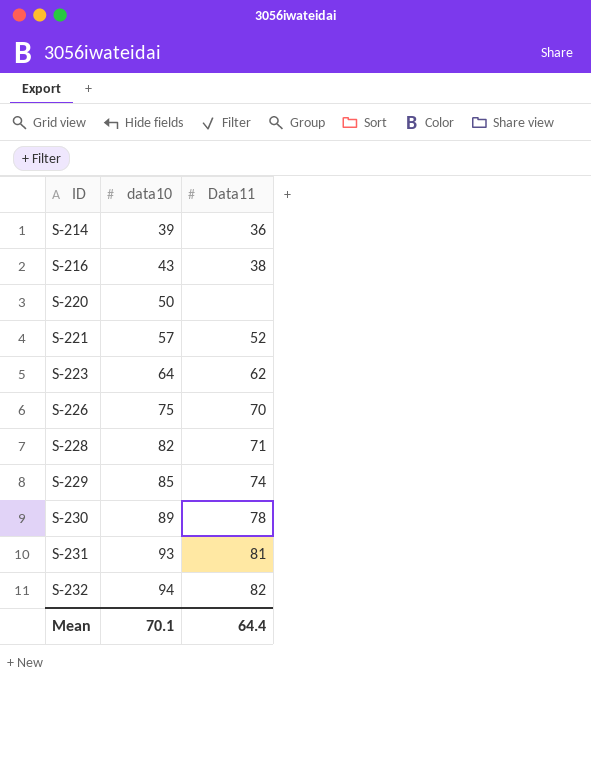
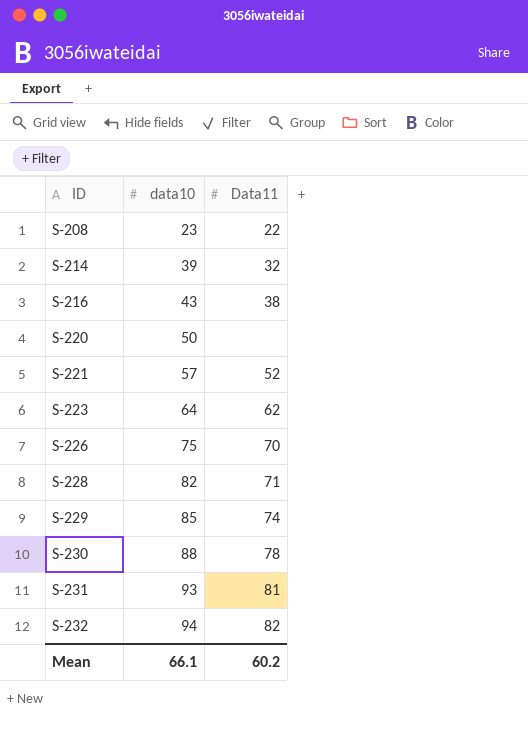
row S-208: none -> 23 | 22
S-214 | Data11: 36 -> 32
S-230 | data10: 89 -> 88
Mean | data10: 70.1 -> 66.1
Mean | Data11: 64.4 -> 60.2

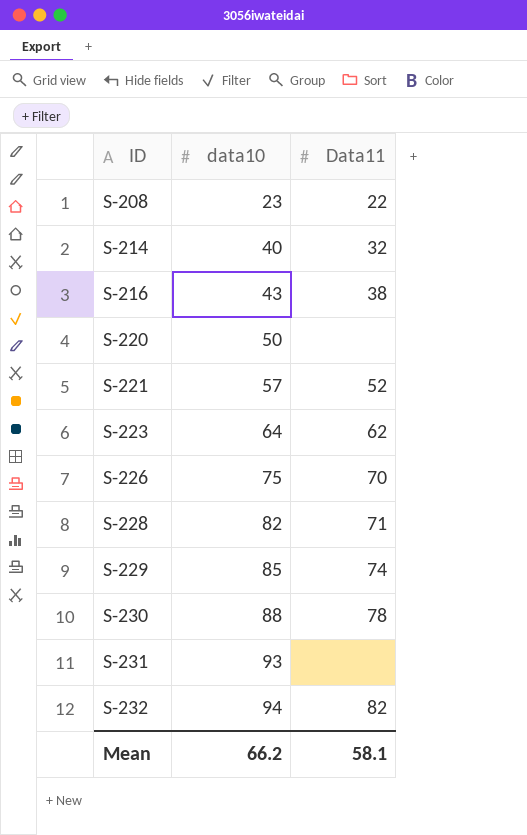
S-214 | data10: 39 -> 40
S-231 | Data11: 81 -> none
Mean | data10: 66.1 -> 66.2
Mean | Data11: 60.2 -> 58.1

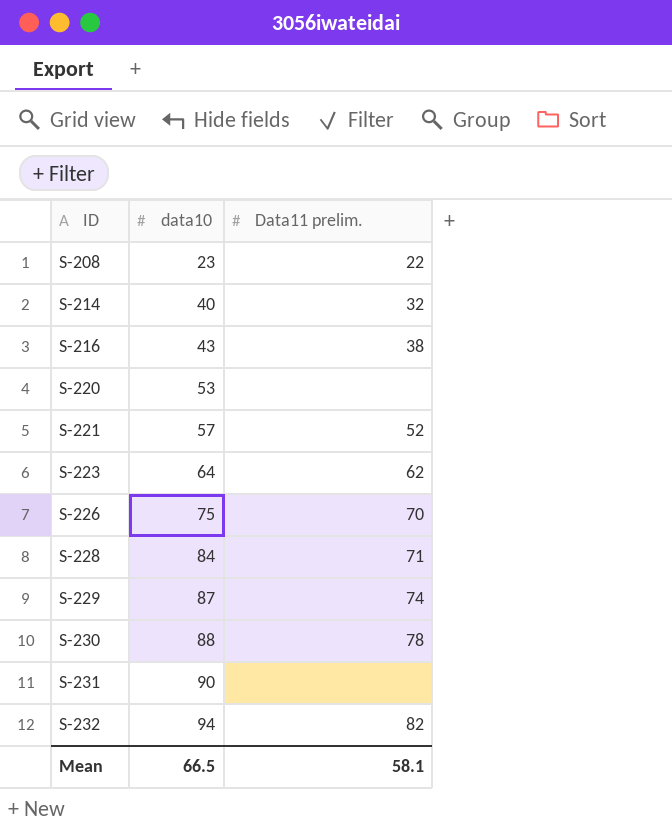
column name: Data11 -> Data11 prelim.
S-220 | data10: 50 -> 53
S-228 | data10: 82 -> 84
S-229 | data10: 85 -> 87
S-231 | data10: 93 -> 90
Mean | data10: 66.2 -> 66.5

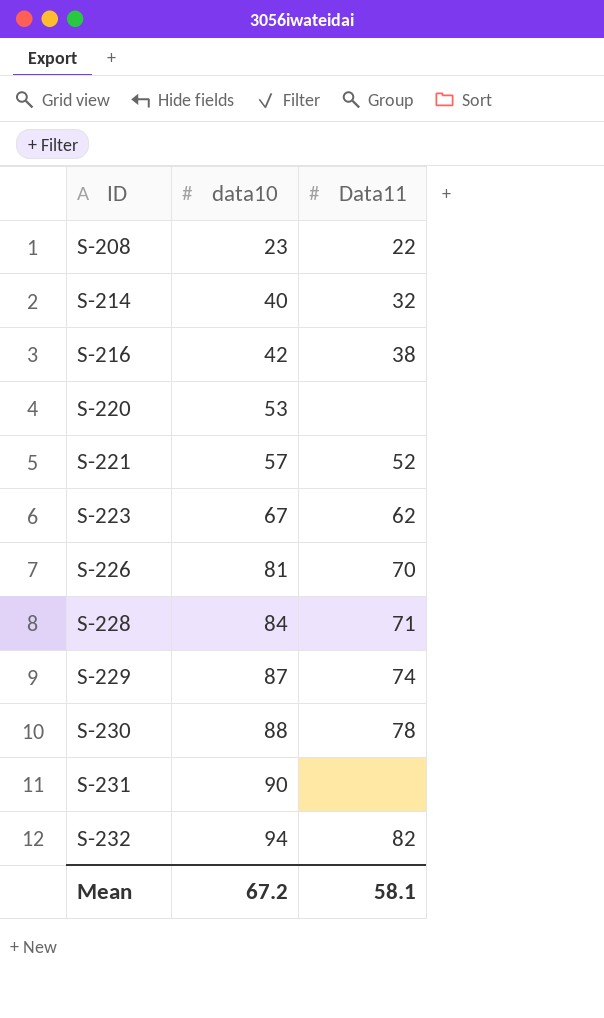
column name: Data11 prelim. -> Data11
S-216 | data10: 43 -> 42
S-223 | data10: 64 -> 67
S-226 | data10: 75 -> 81
Mean | data10: 66.5 -> 67.2

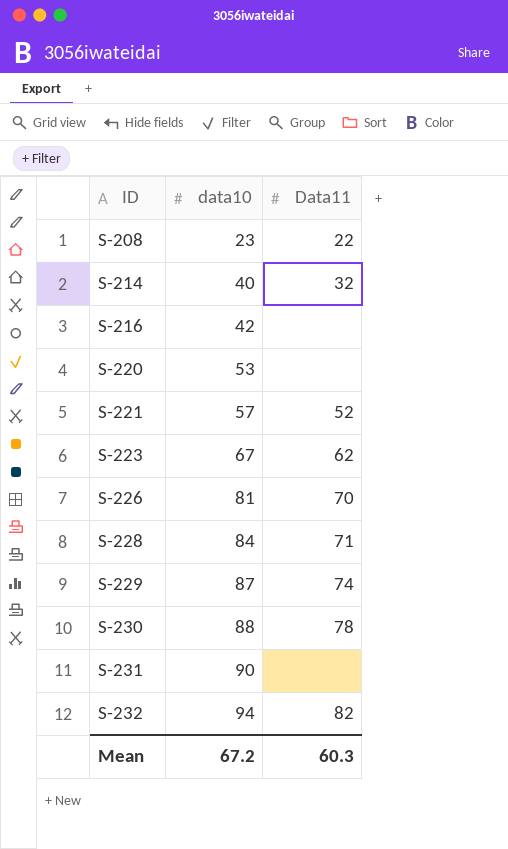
S-216 | Data11: 38 -> none
Mean | Data11: 58.1 -> 60.3

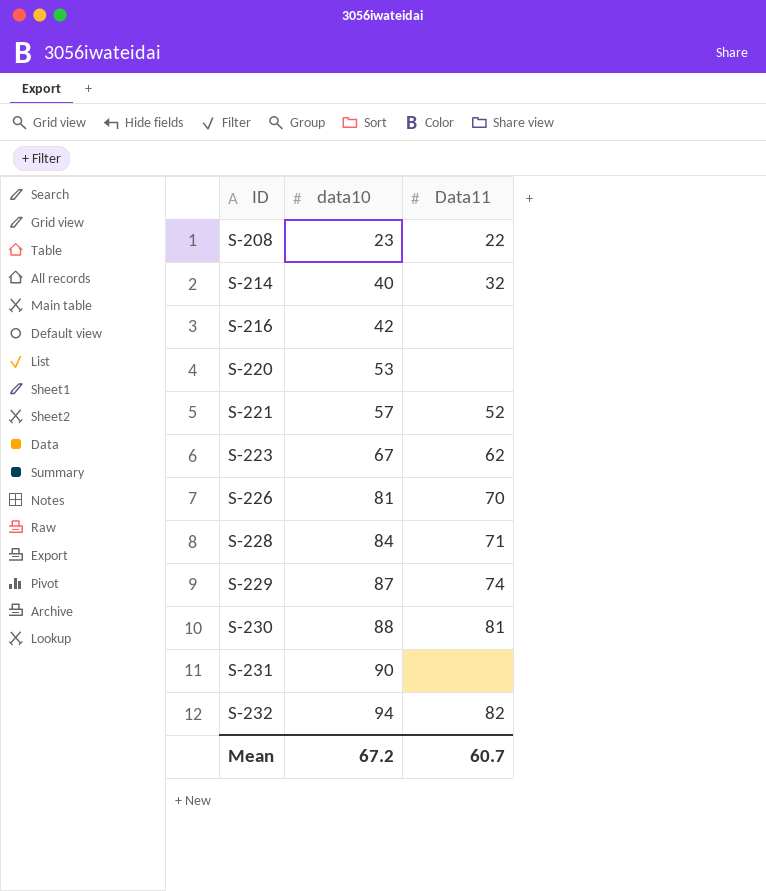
S-230 | Data11: 78 -> 81
Mean | Data11: 60.3 -> 60.7

